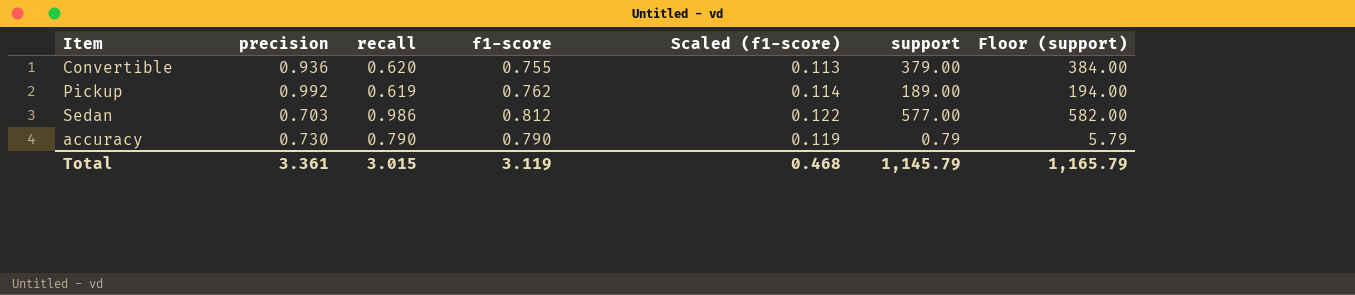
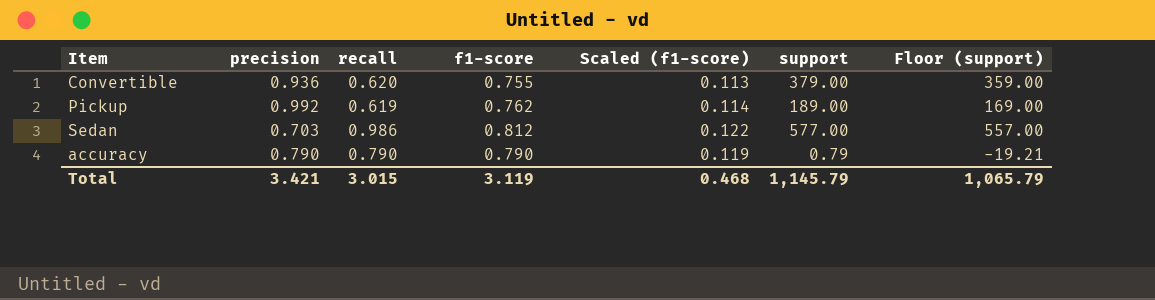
column Floor (support) | formula: [support] + 5 -> [support] - 20
accuracy | precision: 0.730 -> 0.790
Total | precision: 3.361 -> 3.421
Total | Floor (support): 1,165.79 -> 1,065.79

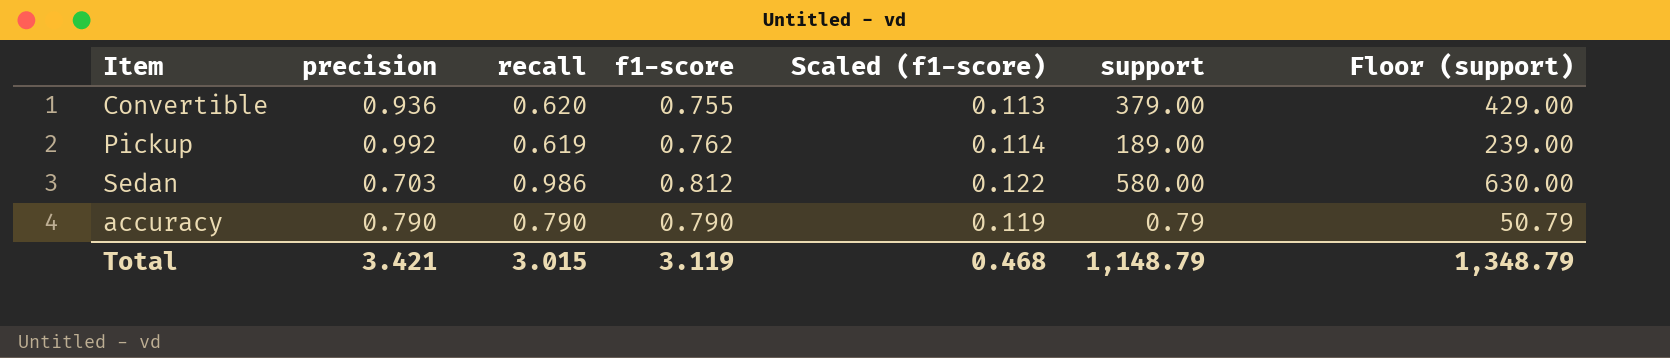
column Floor (support) | formula: [support] - 20 -> [support] + 50
Sedan | support: 577.00 -> 580.00
Total | support: 1,145.79 -> 1,148.79
Total | Floor (support): 1,065.79 -> 1,348.79

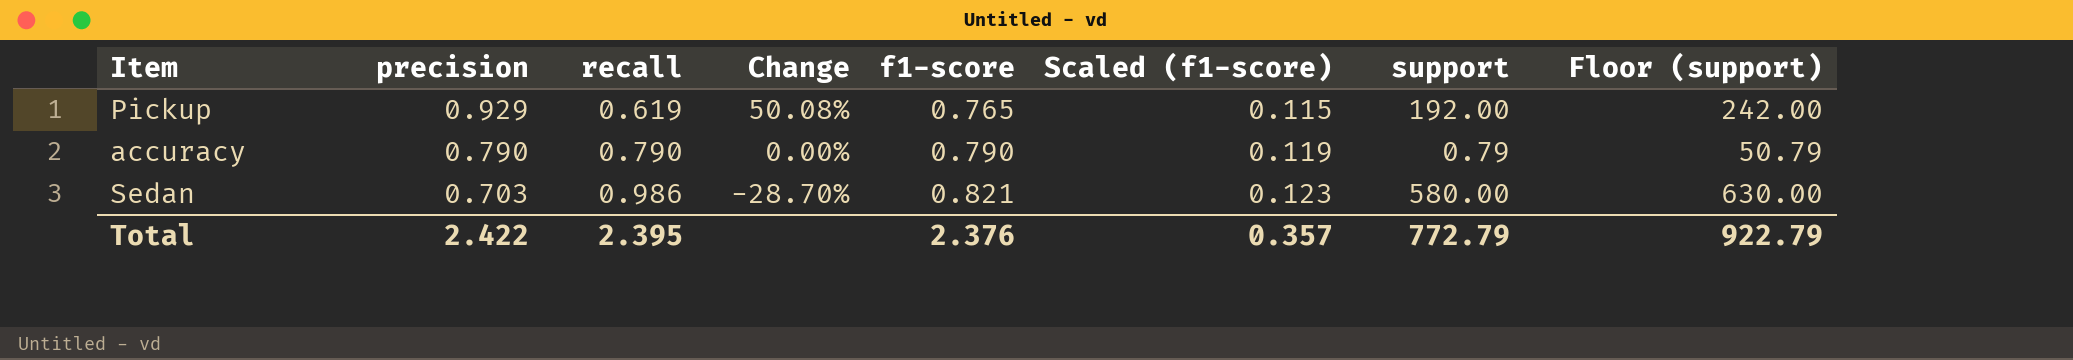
row order: none -> precision descending
column Change | formula: none -> ([precision] - [recall]) / [recall]
row Convertible: 0.936 | 0.620 | 0.755 | 0.113 | 379.00 | 429.00 -> none
Pickup | precision: 0.992 -> 0.929
Pickup | f1-score: 0.762 -> 0.765
Pickup | Scaled (f1-score): 0.114 -> 0.115
Pickup | support: 189.00 -> 192.00
Pickup | Floor (support): 239.00 -> 242.00
Sedan | f1-score: 0.812 -> 0.821
Sedan | Scaled (f1-score): 0.122 -> 0.123
Total | precision: 3.421 -> 2.422
Total | recall: 3.015 -> 2.395
Total | f1-score: 3.119 -> 2.376
Total | Scaled (f1-score): 0.468 -> 0.357
Total | support: 1,148.79 -> 772.79
Total | Floor (support): 1,348.79 -> 922.79

